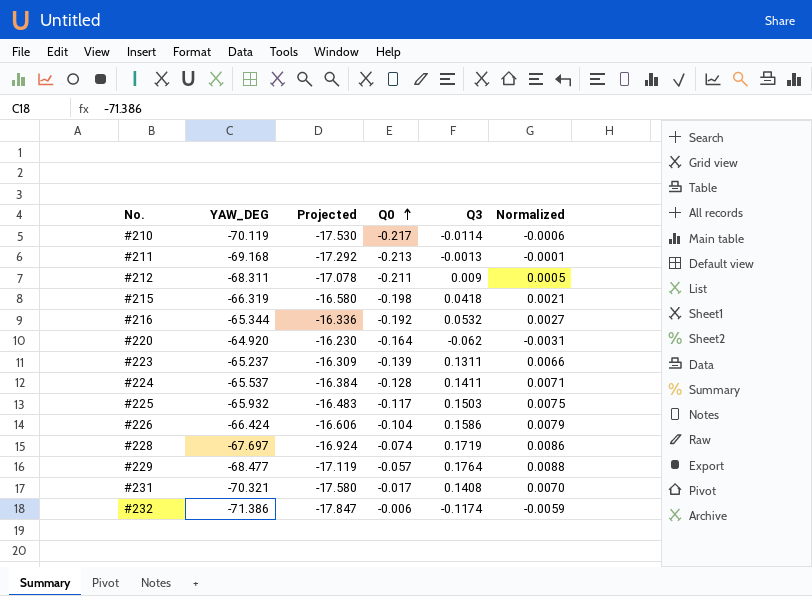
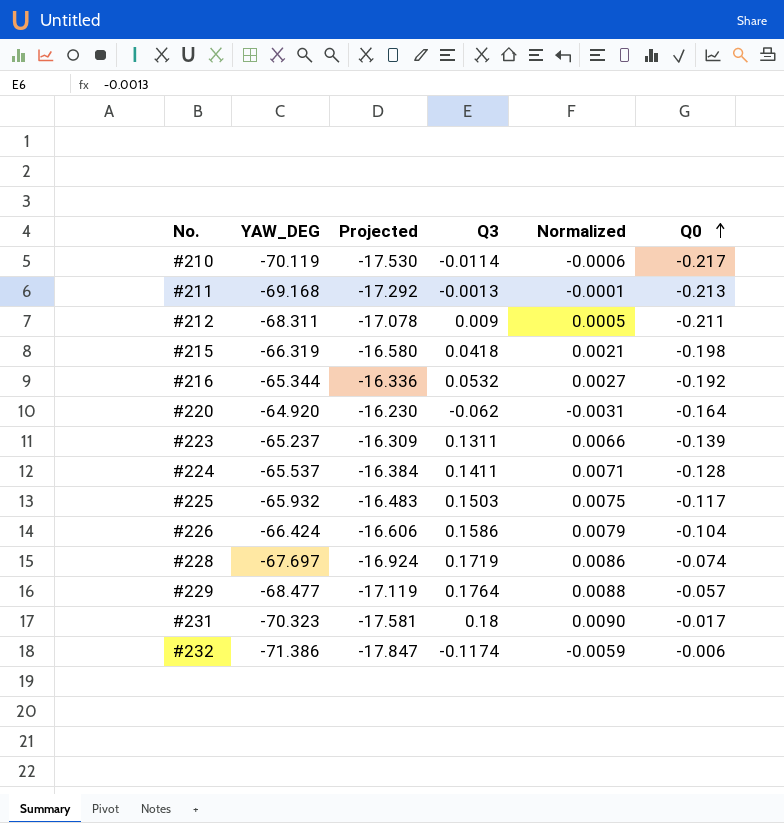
column Q0 | position: 4 -> 6
#231 | YAW_DEG: -70.321 -> -70.323
#231 | Projected: -17.580 -> -17.581
#231 | Q3: 0.1408 -> 0.18
#231 | Normalized: 0.0070 -> 0.0090

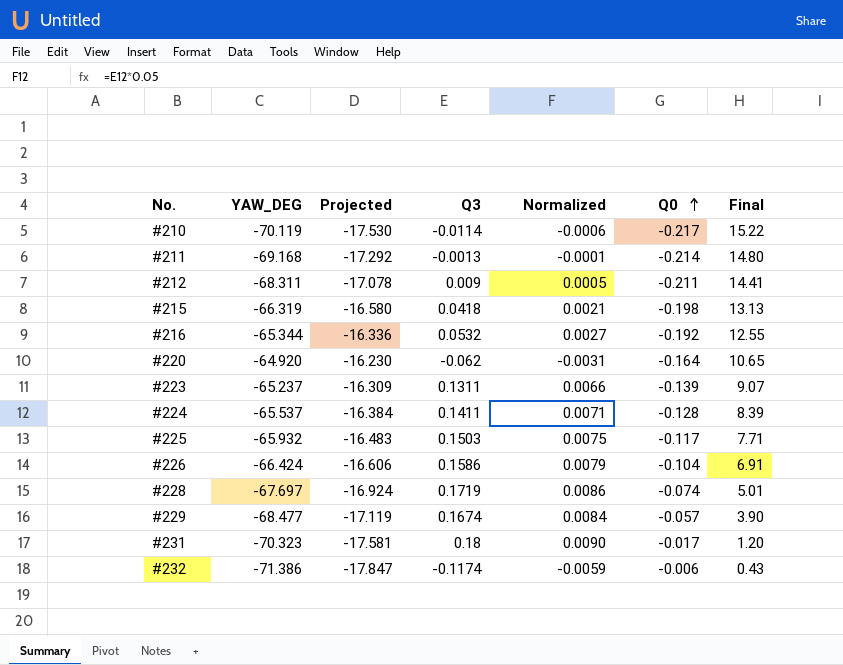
column Final | formula: none -> [YAW_DEG] * [Q0]
#211 | Q0: -0.213 -> -0.214
#229 | Q3: 0.1764 -> 0.1674
#229 | Normalized: 0.0088 -> 0.0084

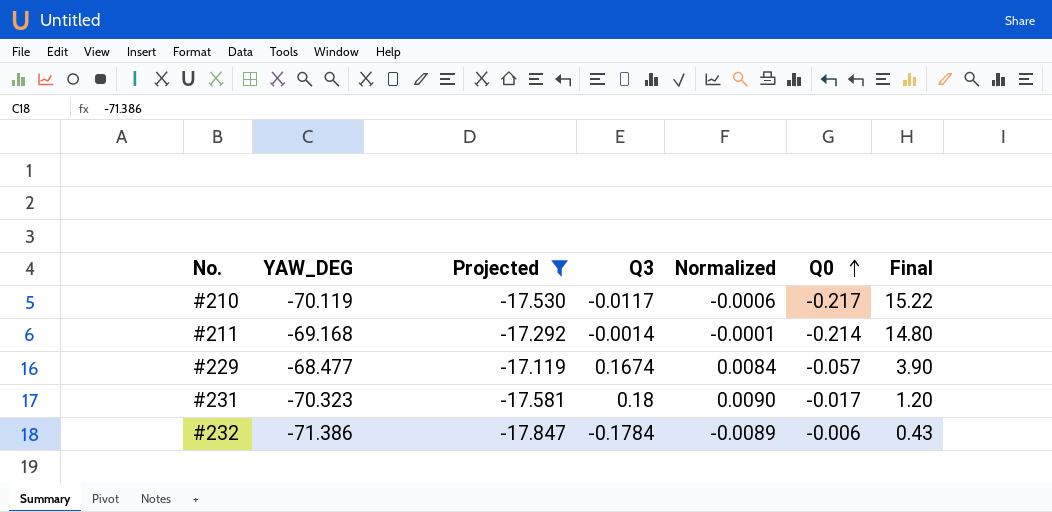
filter: none -> Projected <= -17.119
#210 | Q3: -0.0114 -> -0.0117
#211 | Q3: -0.0013 -> -0.0014
#232 | Q3: -0.1174 -> -0.1784
#232 | Normalized: -0.0059 -> -0.0089

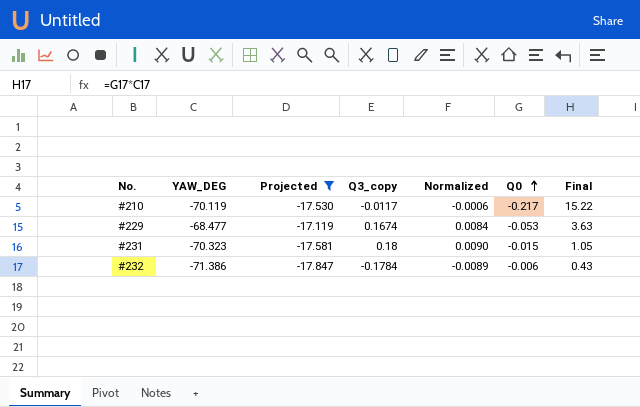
column name: Q3 -> Q3_copy
row #211: -69.168 | -17.292 | -0.0014 | -0.0001 | -0.214 | 14.80 -> none
#229 | Q0: -0.057 -> -0.053
#229 | Final: 3.90 -> 3.63
#231 | Q0: -0.017 -> -0.015
#231 | Final: 1.20 -> 1.05

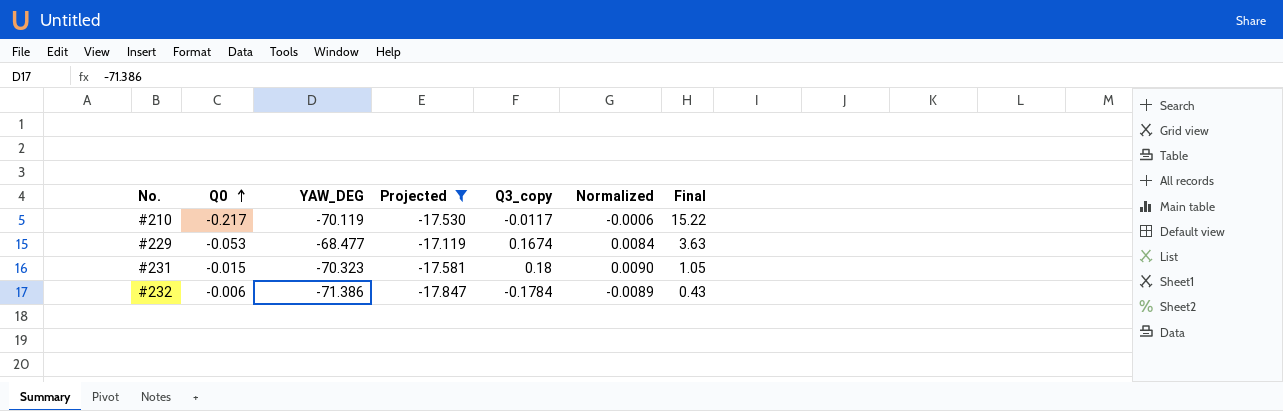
column Q0 | position: 6 -> 2

